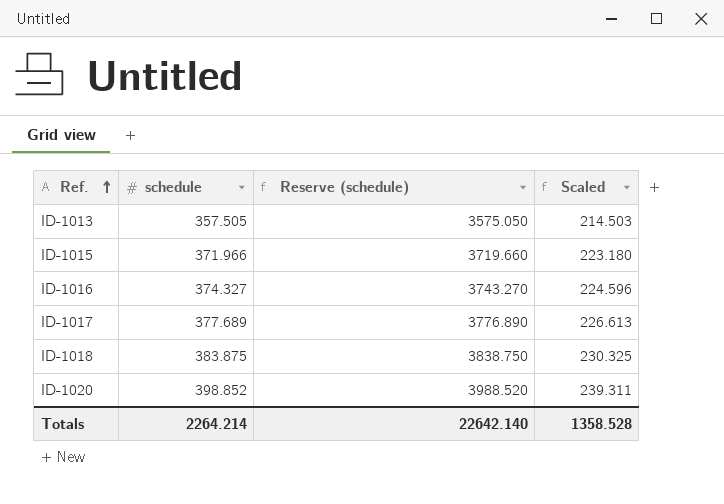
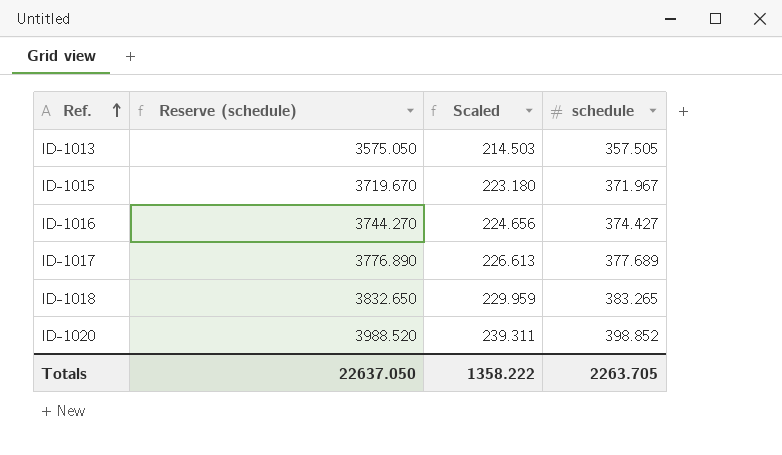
column schedule | position: 2 -> 4
ID-1015 | Reserve (schedule): 3719.660 -> 3719.670
ID-1015 | schedule: 371.966 -> 371.967
ID-1016 | Reserve (schedule): 3743.270 -> 3744.270
ID-1016 | Scaled: 224.596 -> 224.656
ID-1016 | schedule: 374.327 -> 374.427
ID-1018 | Reserve (schedule): 3838.750 -> 3832.650
ID-1018 | Scaled: 230.325 -> 229.959
ID-1018 | schedule: 383.875 -> 383.265
Totals | Reserve (schedule): 22642.140 -> 22637.050
Totals | Scaled: 1358.528 -> 1358.222
Totals | schedule: 2264.214 -> 2263.705

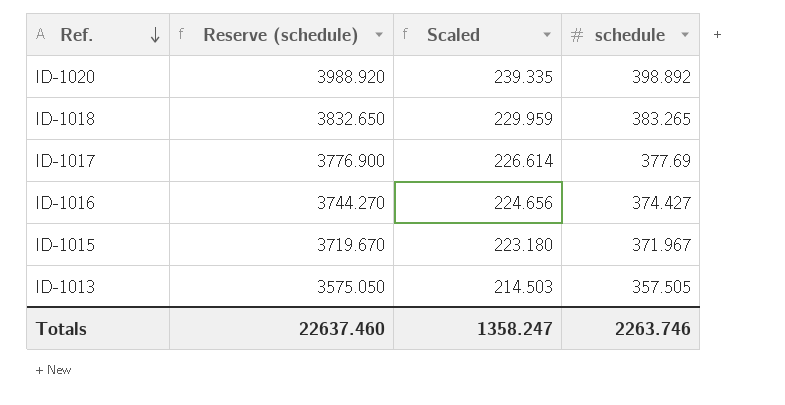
row order: Ref. ascending -> Ref. descending
ID-1020 | Reserve (schedule): 3988.520 -> 3988.920
ID-1020 | Scaled: 239.311 -> 239.335
ID-1020 | schedule: 398.852 -> 398.892
ID-1017 | Reserve (schedule): 3776.890 -> 3776.900
ID-1017 | Scaled: 226.613 -> 226.614
ID-1017 | schedule: 377.689 -> 377.69
Totals | Reserve (schedule): 22637.050 -> 22637.460
Totals | Scaled: 1358.222 -> 1358.247
Totals | schedule: 2263.705 -> 2263.746

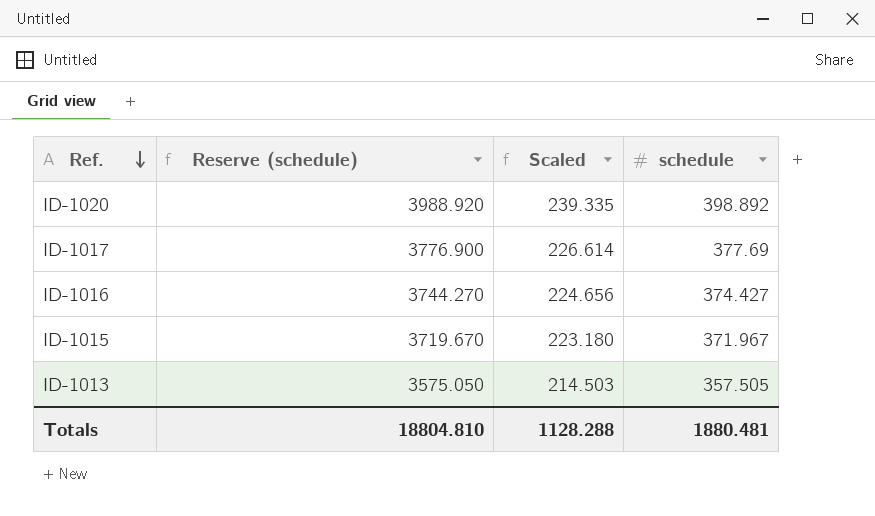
row ID-1018: 3832.650 | 229.959 | 383.265 -> none
Totals | Reserve (schedule): 22637.460 -> 18804.810
Totals | Scaled: 1358.247 -> 1128.288
Totals | schedule: 2263.746 -> 1880.481

